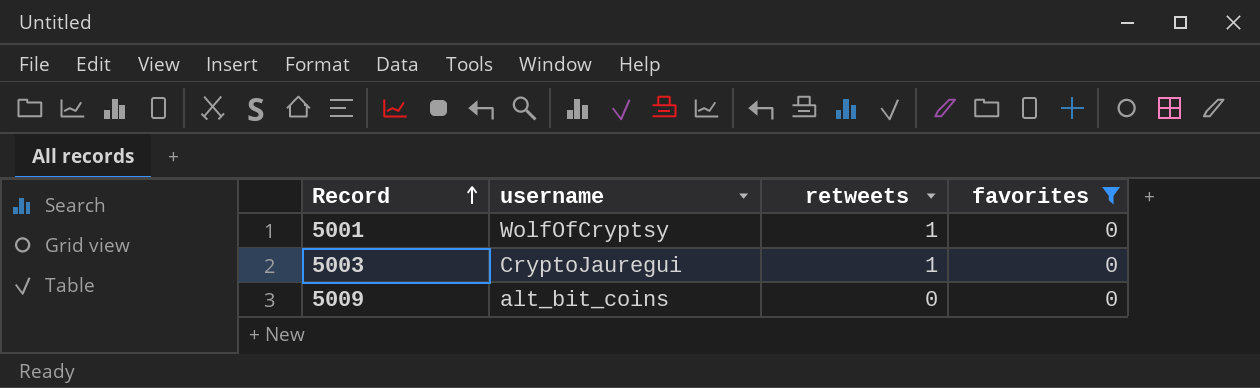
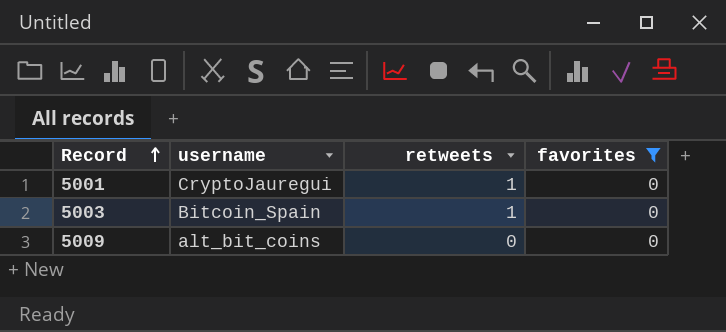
5001 | username: WolfOfCryptsy -> CryptoJauregui
5003 | username: CryptoJauregui -> Bitcoin_Spain

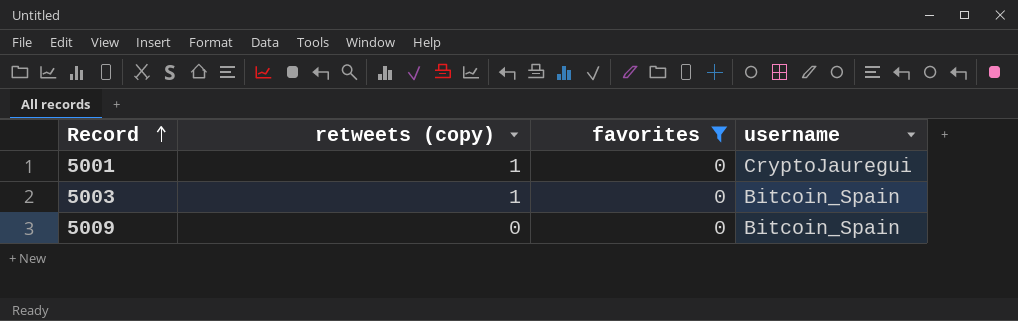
column name: retweets -> retweets (copy)
column username | position: 2 -> 4
5009 | username: alt_bit_coins -> Bitcoin_Spain

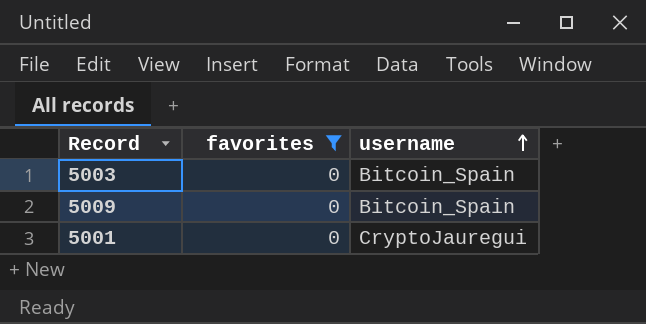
row order: Record ascending -> username ascending
column retweets (copy) | position: 2 -> none

